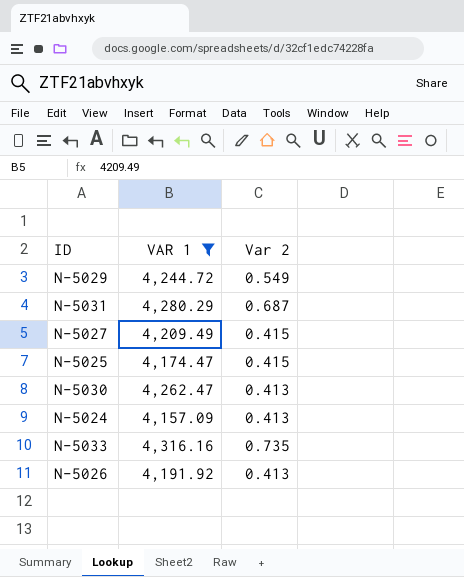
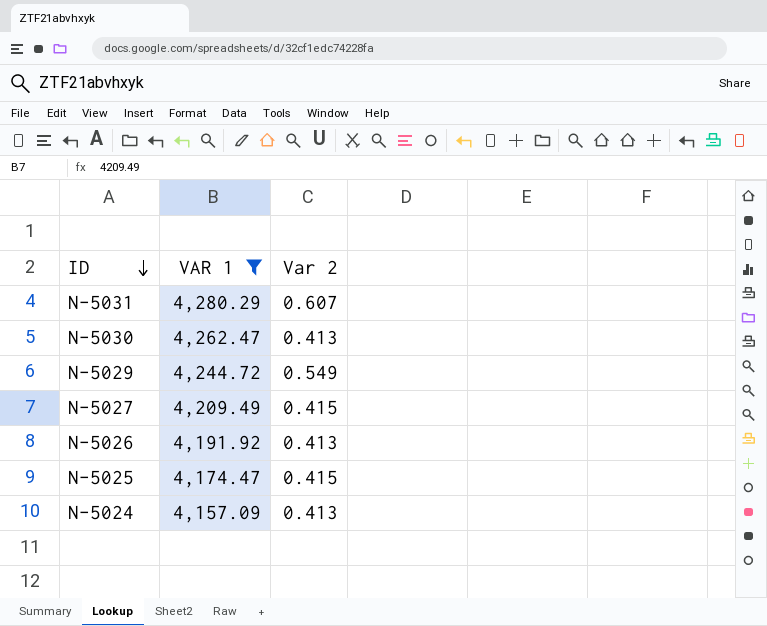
row order: none -> ID descending
row N-5033: 4,316.16 | 0.735 -> none
N-5031 | Var 2: 0.687 -> 0.607

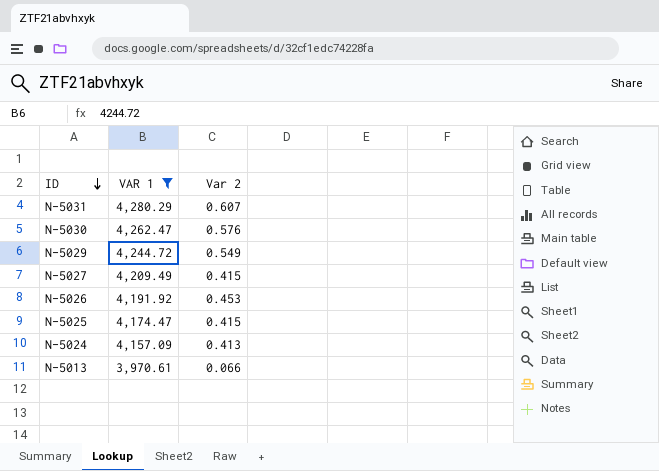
N-5030 | Var 2: 0.413 -> 0.576
N-5026 | Var 2: 0.413 -> 0.453
row N-5013: none -> 3,970.61 | 0.066

